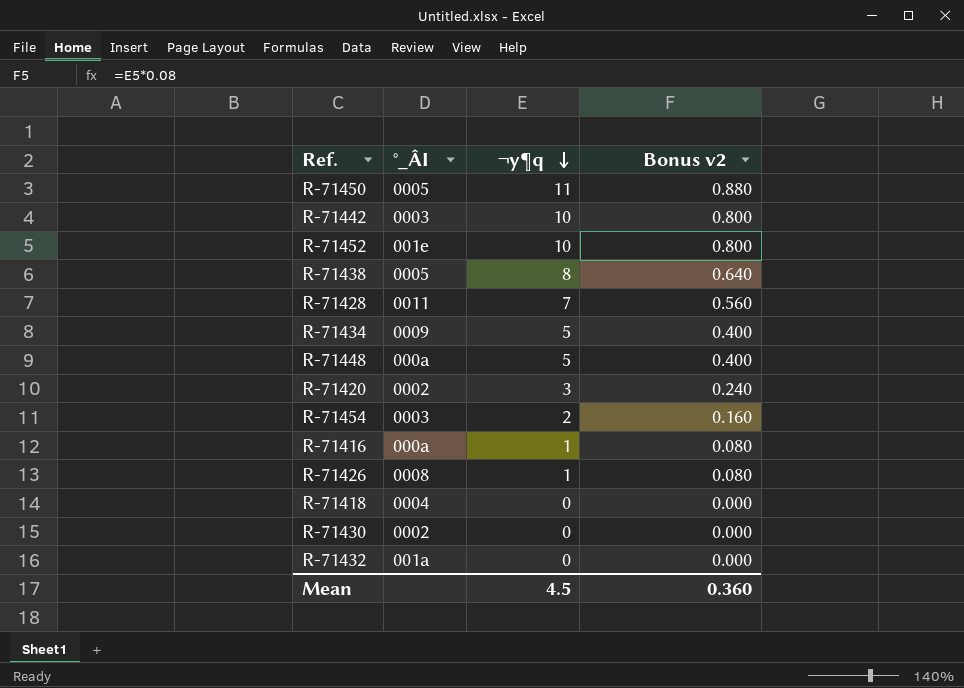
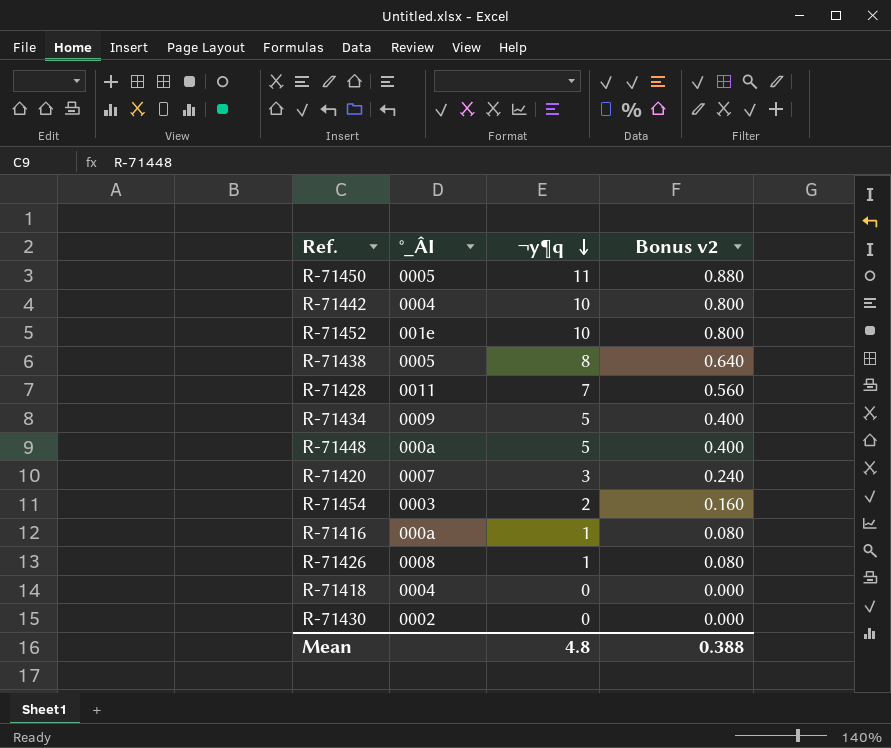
row R-71432: 001a | 0 | 0.000 -> none
R-71442 | °_ÂI: 0003 -> 0004
R-71420 | °_ÂI: 0002 -> 0007
Mean | ¬y¶q: 4.5 -> 4.8
Mean | Bonus v2: 0.360 -> 0.388

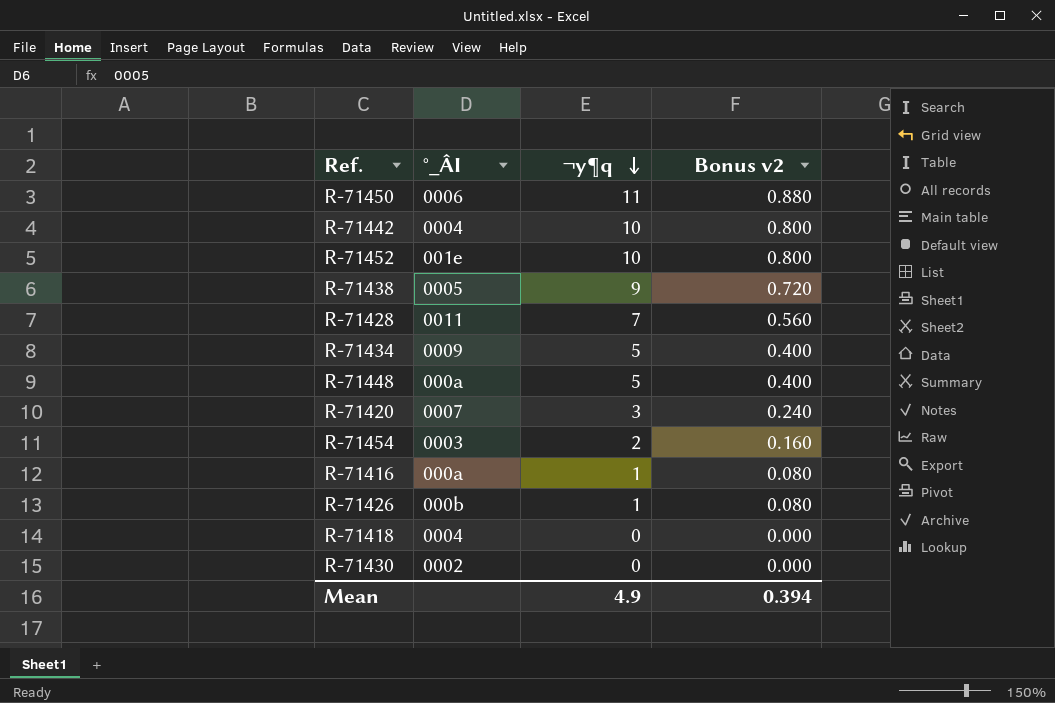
R-71450 | °_ÂI: 0005 -> 0006
R-71438 | ¬y¶q: 8 -> 9
R-71438 | Bonus v2: 0.640 -> 0.720
R-71426 | °_ÂI: 0008 -> 000b
Mean | ¬y¶q: 4.8 -> 4.9
Mean | Bonus v2: 0.388 -> 0.394

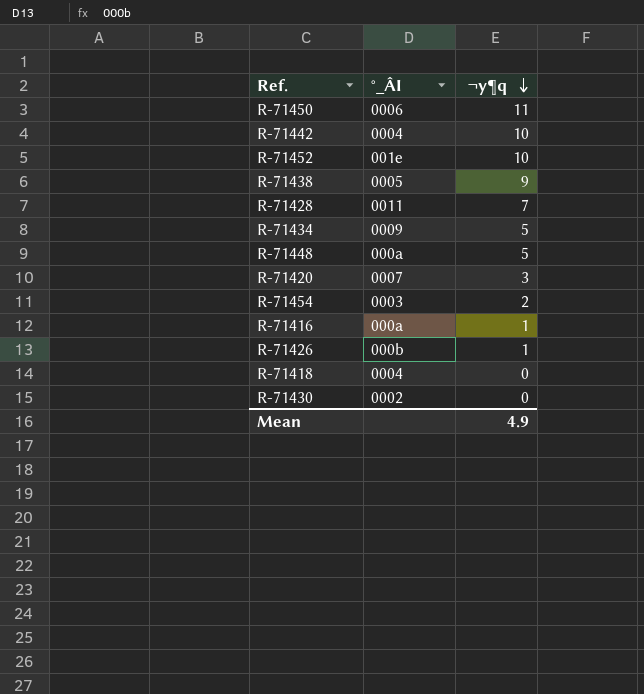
column Bonus v2 | formula: [¬y¶q] * 0.08 -> none

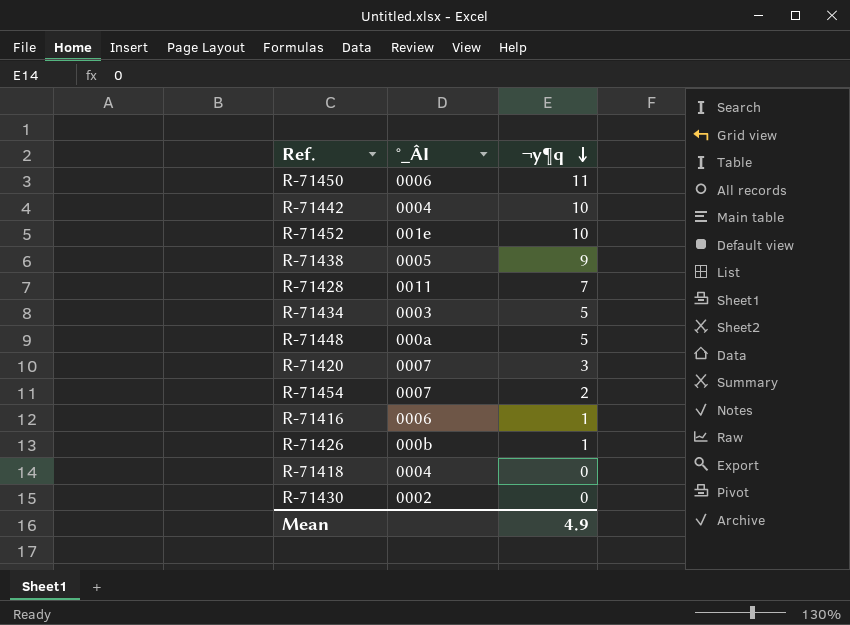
R-71434 | °_ÂI: 0009 -> 0003
R-71454 | °_ÂI: 0003 -> 0007
R-71416 | °_ÂI: 000a -> 0006

